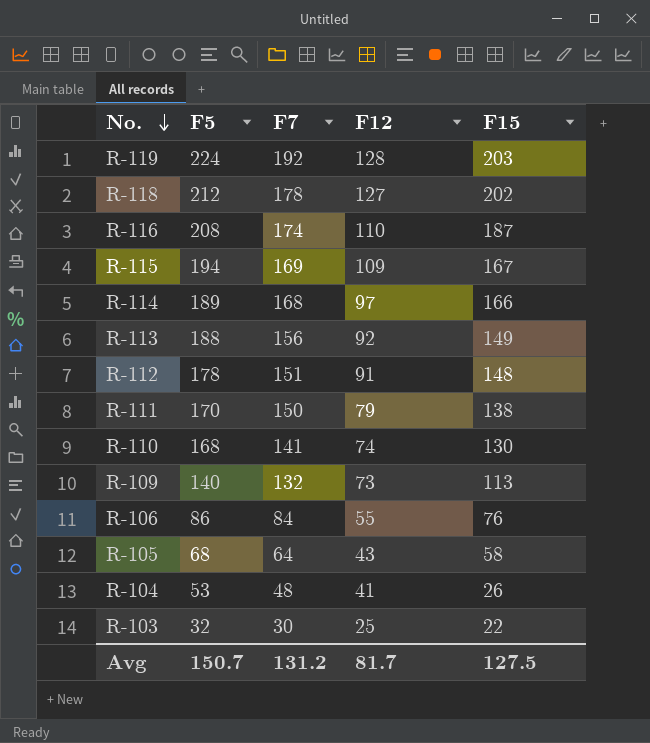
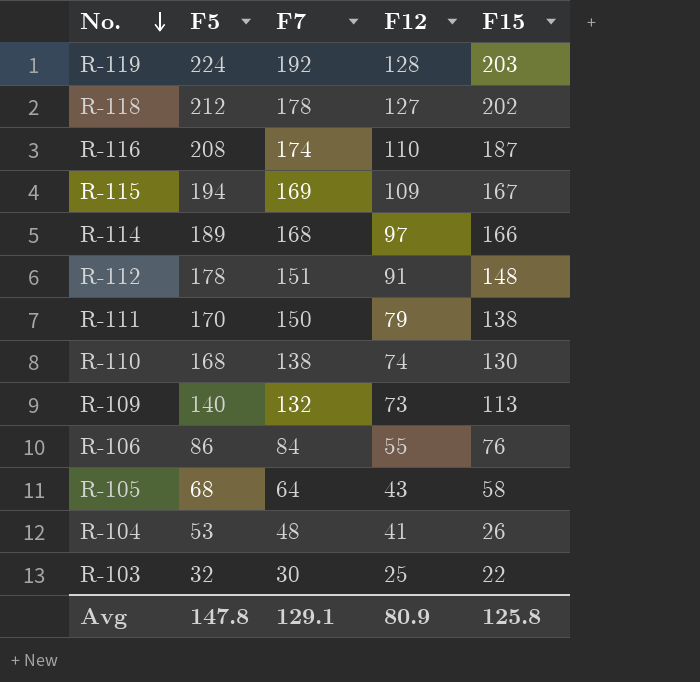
row R-113: 188 | 156 | 92 | 149 -> none
R-110 | F7: 141 -> 138
Avg | F5: 150.7 -> 147.8
Avg | F7: 131.2 -> 129.1
Avg | F12: 81.7 -> 80.9
Avg | F15: 127.5 -> 125.8

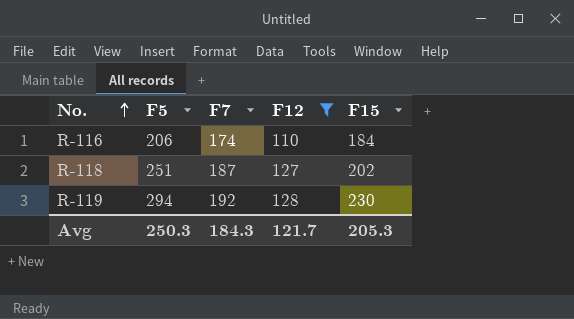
filter: none -> F12 >= 110
row order: No. descending -> No. ascending
R-116 | F5: 208 -> 206
R-116 | F15: 187 -> 184
R-118 | F5: 212 -> 251
R-118 | F7: 178 -> 187
R-119 | F5: 224 -> 294
R-119 | F15: 203 -> 230
Avg | F5: 147.8 -> 250.3
Avg | F7: 129.1 -> 184.3
Avg | F12: 80.9 -> 121.7
Avg | F15: 125.8 -> 205.3

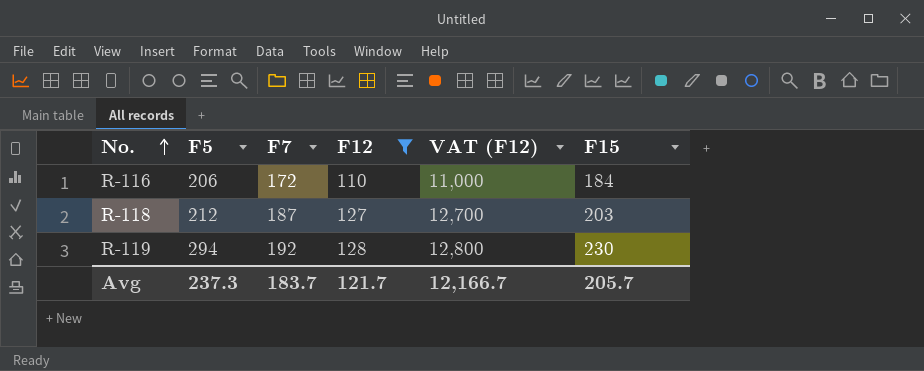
column VAT (F12) | formula: none -> [F12] * 100
R-116 | F7: 174 -> 172
R-118 | F5: 251 -> 212
R-118 | F15: 202 -> 203
Avg | F5: 250.3 -> 237.3
Avg | F7: 184.3 -> 183.7
Avg | F15: 205.3 -> 205.7

